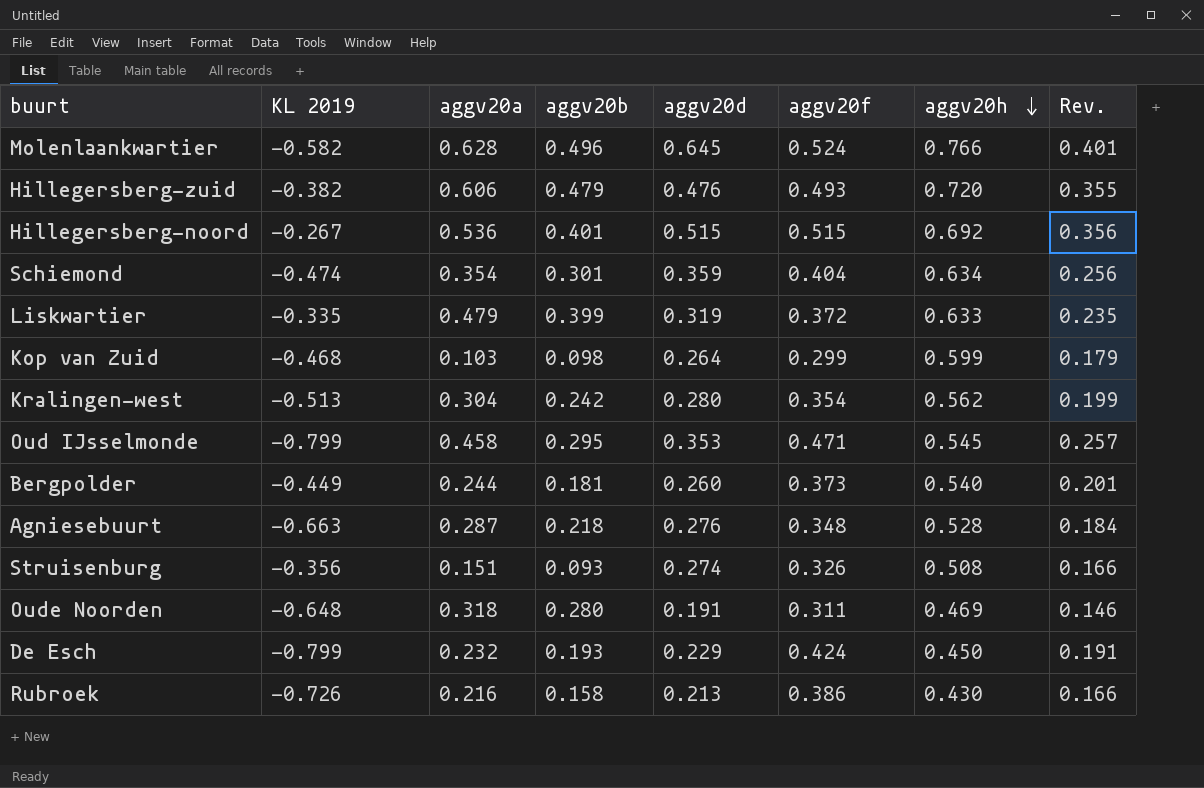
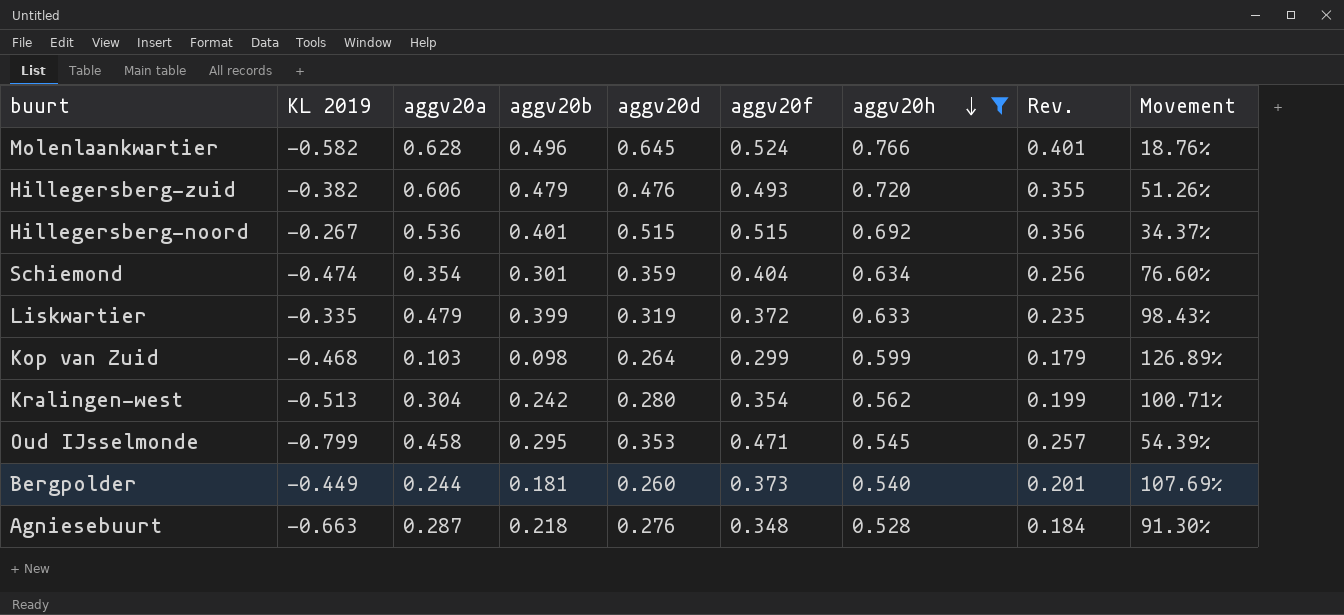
filter: none -> aggv20h >= 0.528
column Movement | formula: none -> ([aggv20h] - [aggv20d]) / [aggv20d]

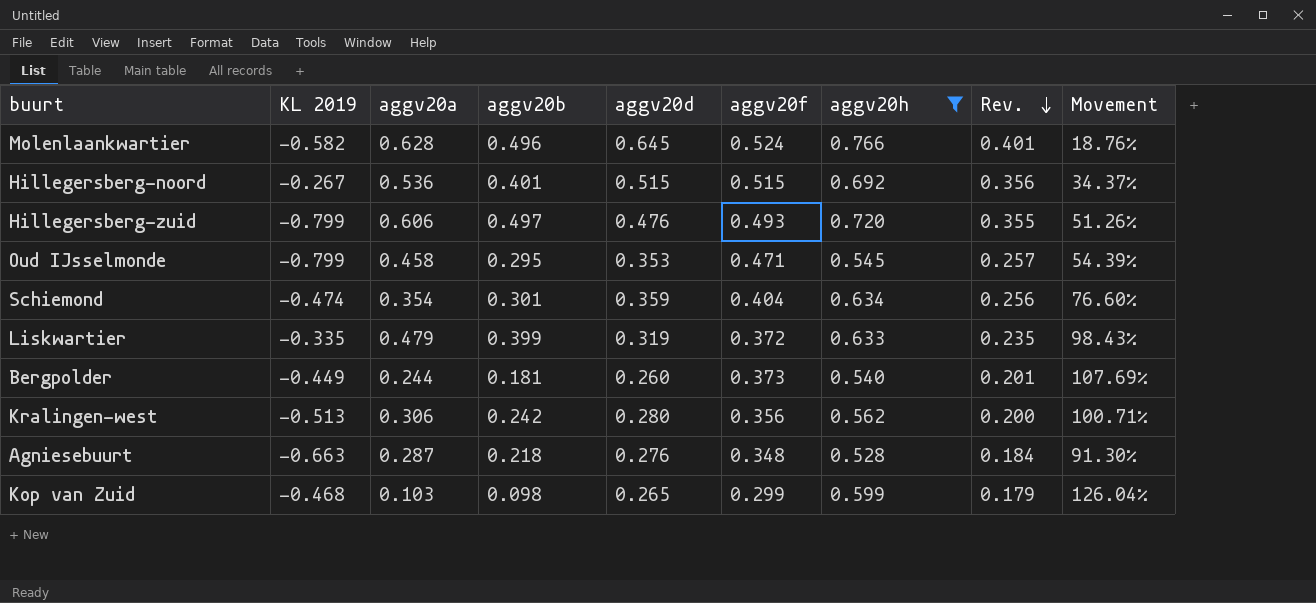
row order: aggv20h descending -> Rev. descending
Hillegersberg-zuid | KL 2019: -0.382 -> -0.799
Hillegersberg-zuid | aggv20b: 0.479 -> 0.497
Kralingen-west | aggv20a: 0.304 -> 0.306
Kralingen-west | aggv20f: 0.354 -> 0.356
Kralingen-west | Rev.: 0.199 -> 0.200
Kop van Zuid | aggv20d: 0.264 -> 0.265
Kop van Zuid | Movement: 126.89% -> 126.04%

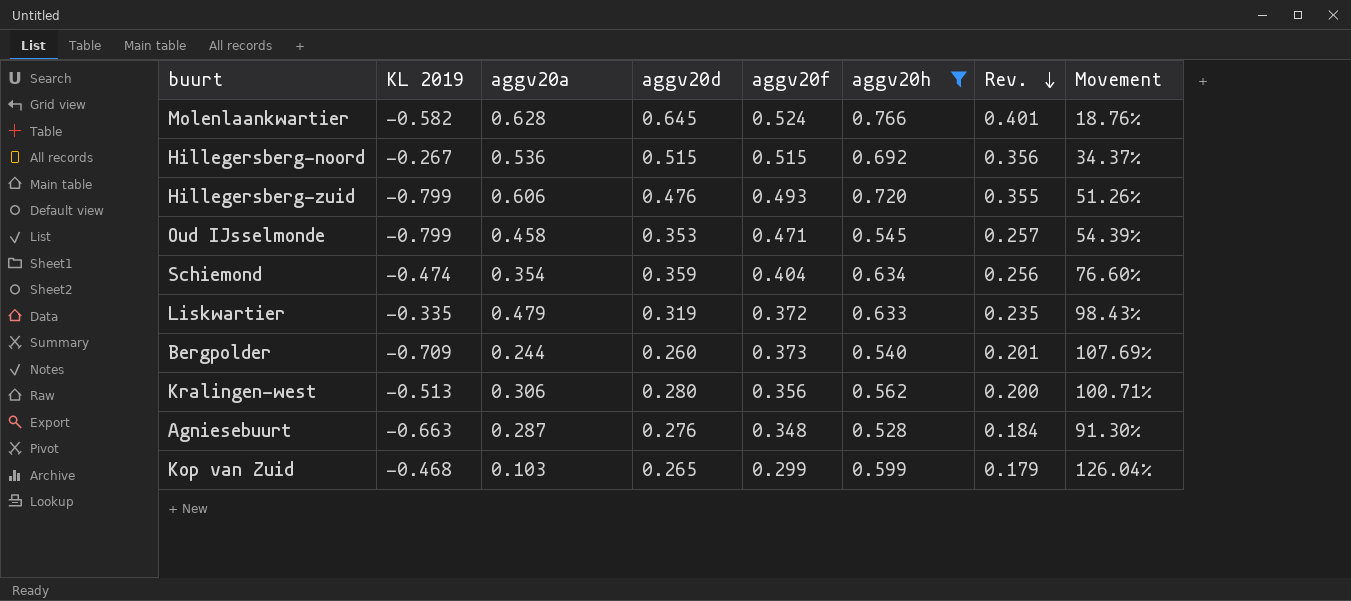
column aggv20b | position: 4 -> none
Bergpolder | KL 2019: -0.449 -> -0.709

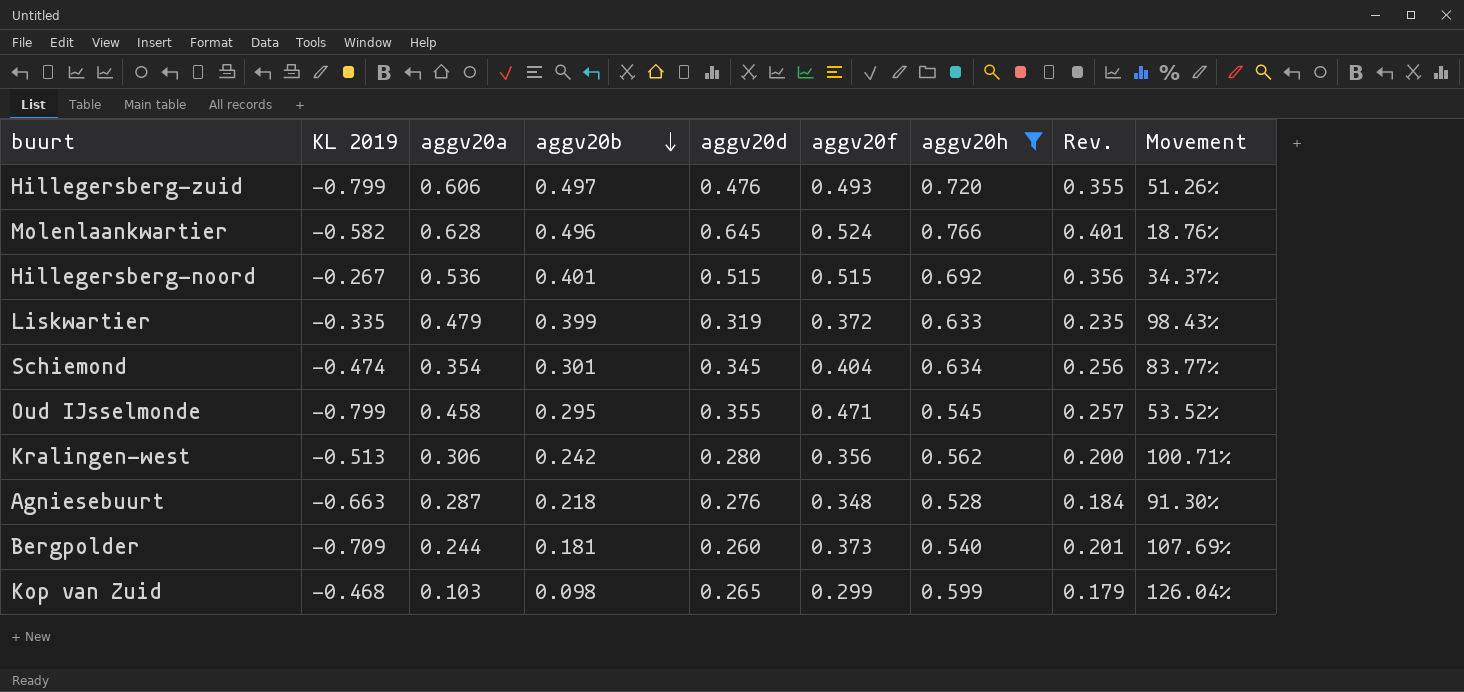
row order: Rev. descending -> aggv20b descending
column aggv20b | position: none -> 4
Schiemond | aggv20d: 0.359 -> 0.345
Schiemond | Movement: 76.60% -> 83.77%
Oud IJsselmonde | aggv20d: 0.353 -> 0.355
Oud IJsselmonde | Movement: 54.39% -> 53.52%

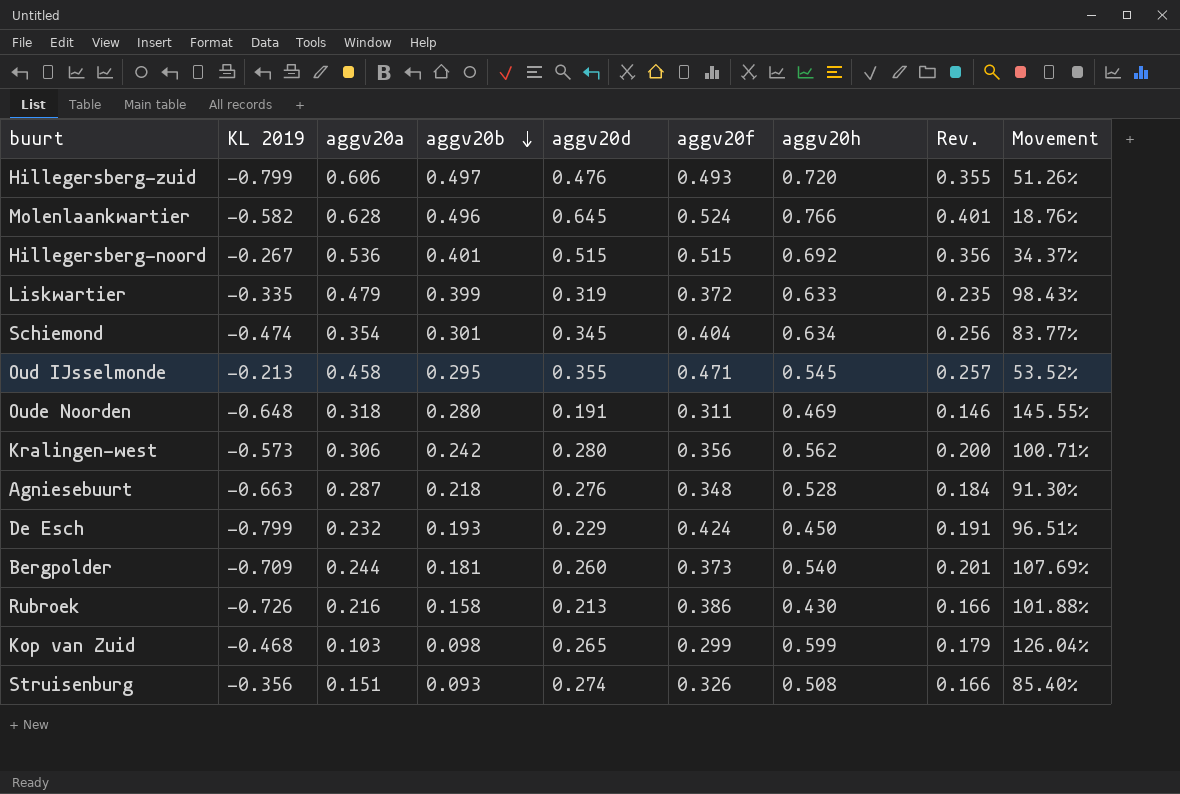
filter: aggv20h >= 0.528 -> none
Oud IJsselmonde | KL 2019: -0.799 -> -0.213
Kralingen-west | KL 2019: -0.513 -> -0.573

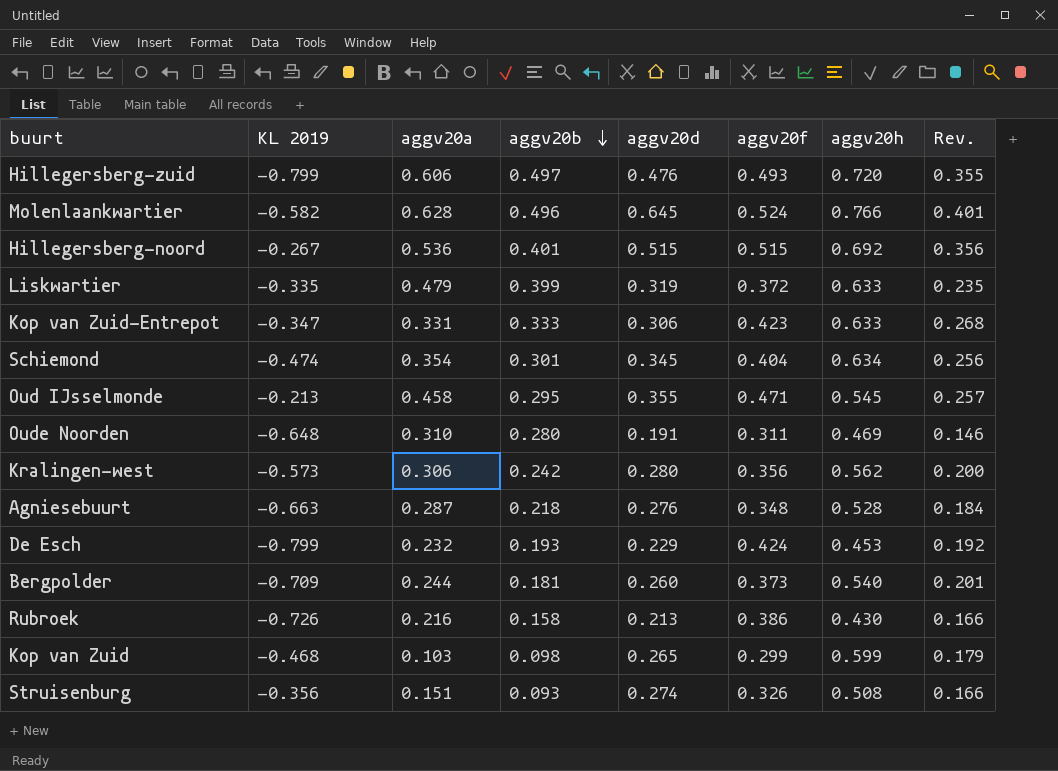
column Movement | formula: ([aggv20h] - [aggv20d]) / [aggv20d] -> none
row Kop van Zuid-Entrepot: none -> -0.347 | 0.331 | 0.333 | 0.306 | 0.423 | 0.633 | 0.268
Oude Noorden | aggv20a: 0.318 -> 0.310
De Esch | aggv20h: 0.450 -> 0.453
De Esch | Rev.: 0.191 -> 0.192

